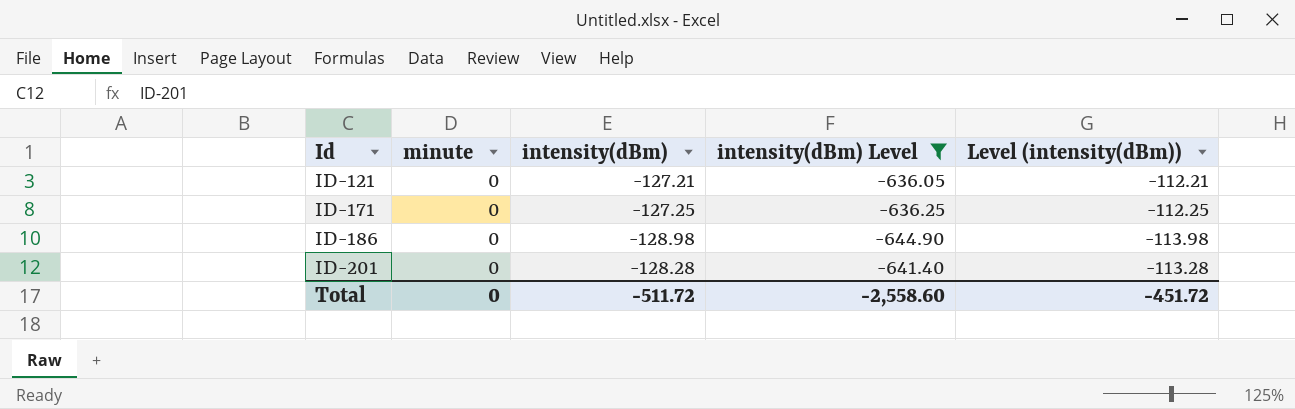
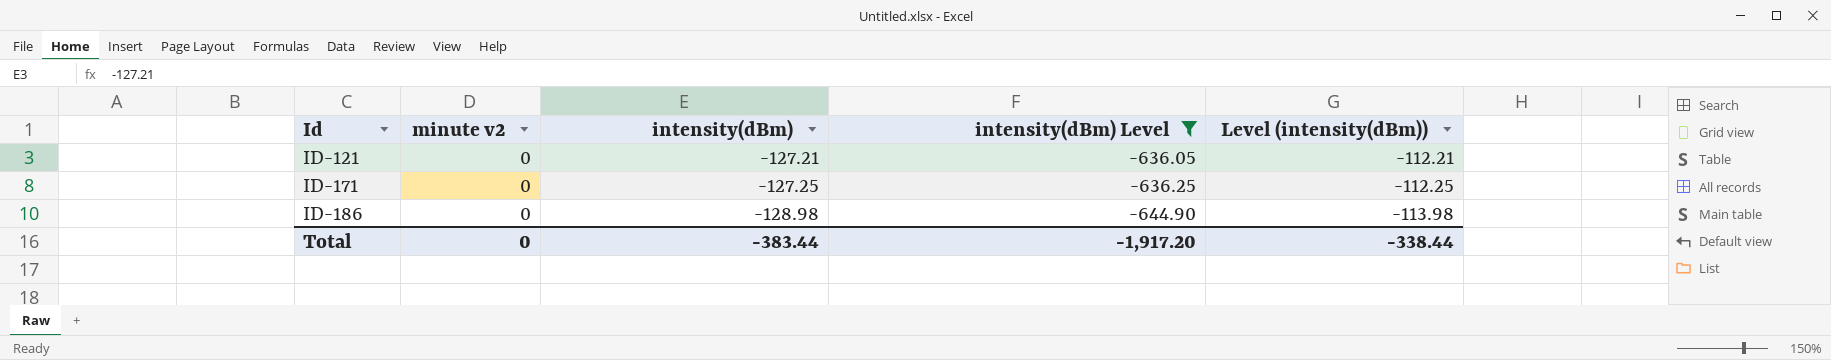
column name: minute -> minute v2
row ID-201: 0 | -128.28 | -641.40 | -113.28 -> none
Total | intensity(dBm): -511.72 -> -383.44
Total | intensity(dBm) Level: -2,558.60 -> -1,917.20
Total | Level (intensity(dBm)): -451.72 -> -338.44

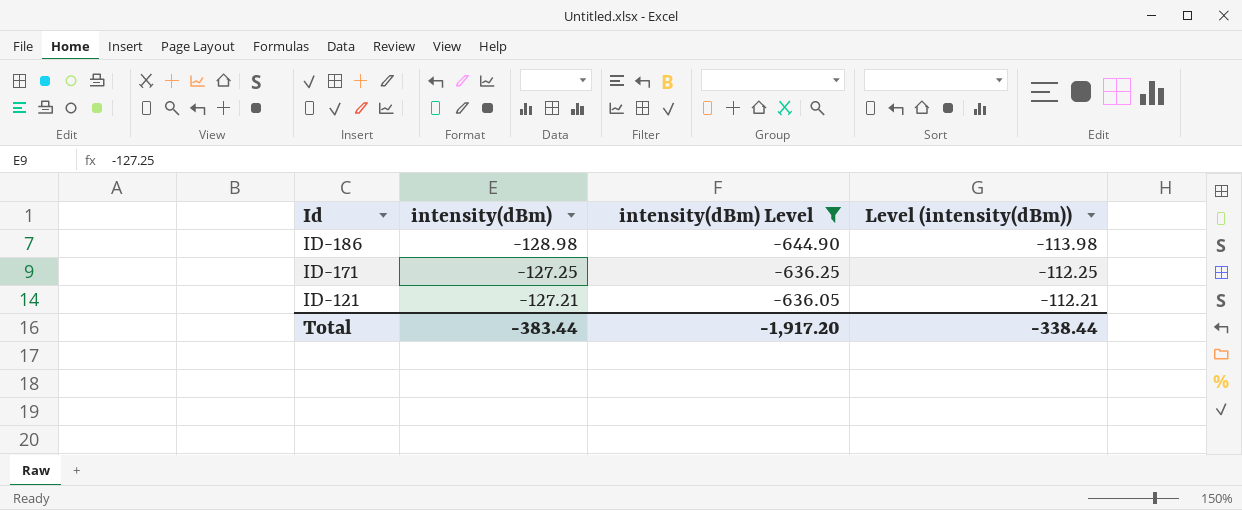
row order: Id ascending -> Id descending
column minute v2 | position: 2 -> none

